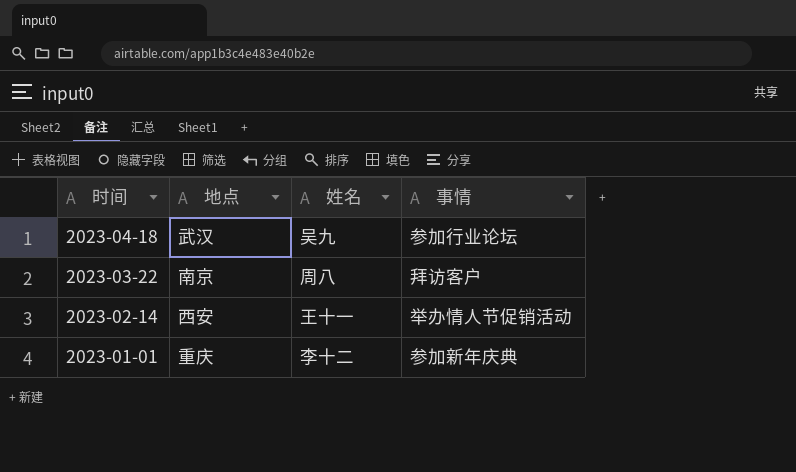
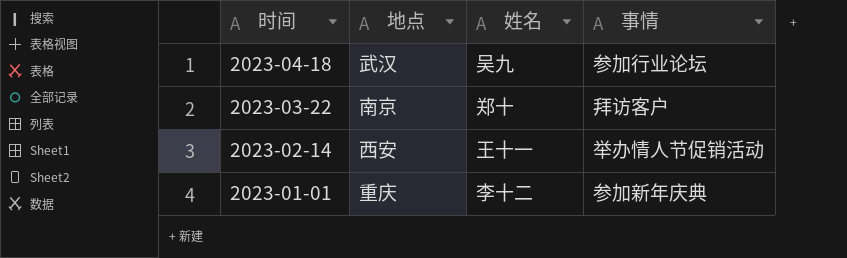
2023-03-22 | 姓名: 周八 -> 郑十

